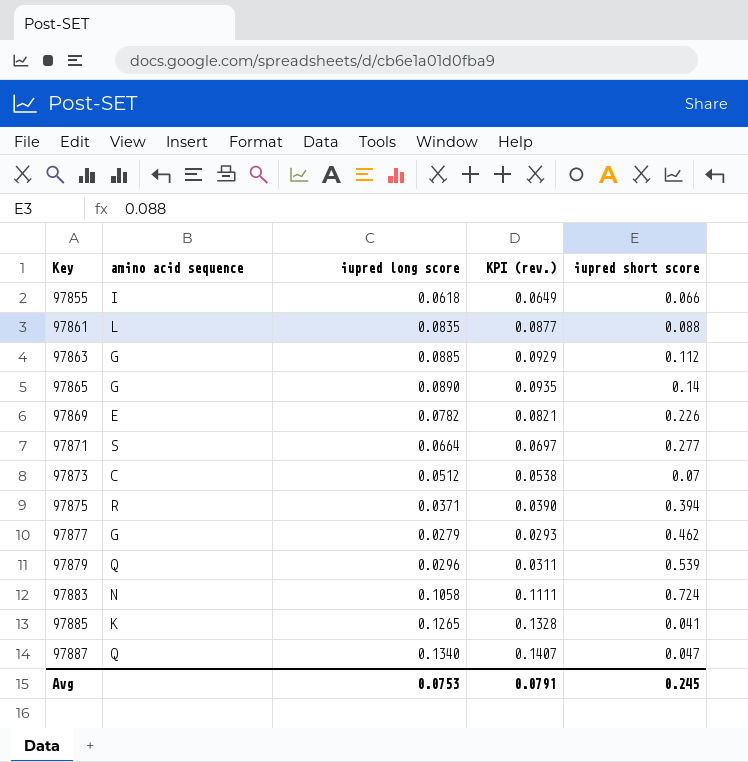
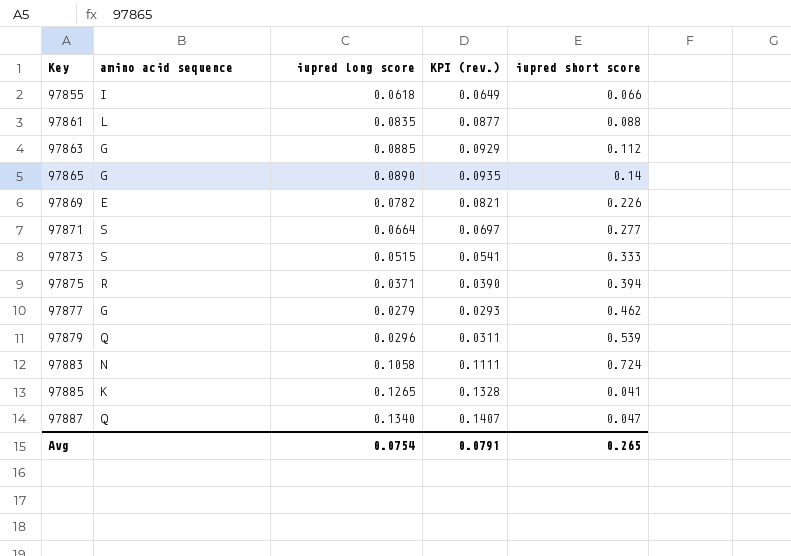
97873 | amino acid sequence: C -> S
97873 | iupred long score: 0.0512 -> 0.0515
97873 | KPI (rev.): 0.0538 -> 0.0541
97873 | iupred short score: 0.07 -> 0.333
Avg | iupred long score: 0.0753 -> 0.0754
Avg | iupred short score: 0.245 -> 0.265

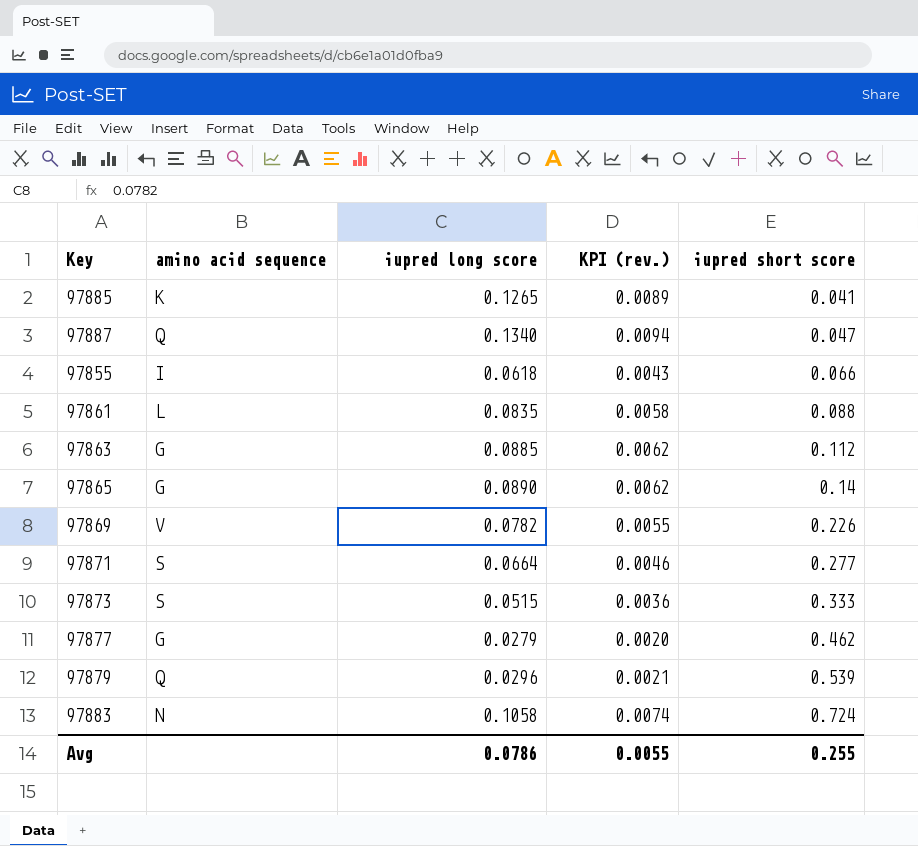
row order: Key ascending -> iupred short score ascending
column KPI (rev.) | formula: [iupred long score] * 1.05 -> [iupred long score] * 0.07
row 97875: R | 0.0371 | 0.0390 | 0.394 -> none
97869 | amino acid sequence: E -> V
Avg | iupred long score: 0.0754 -> 0.0786
Avg | KPI (rev.): 0.0791 -> 0.0055
Avg | iupred short score: 0.265 -> 0.255

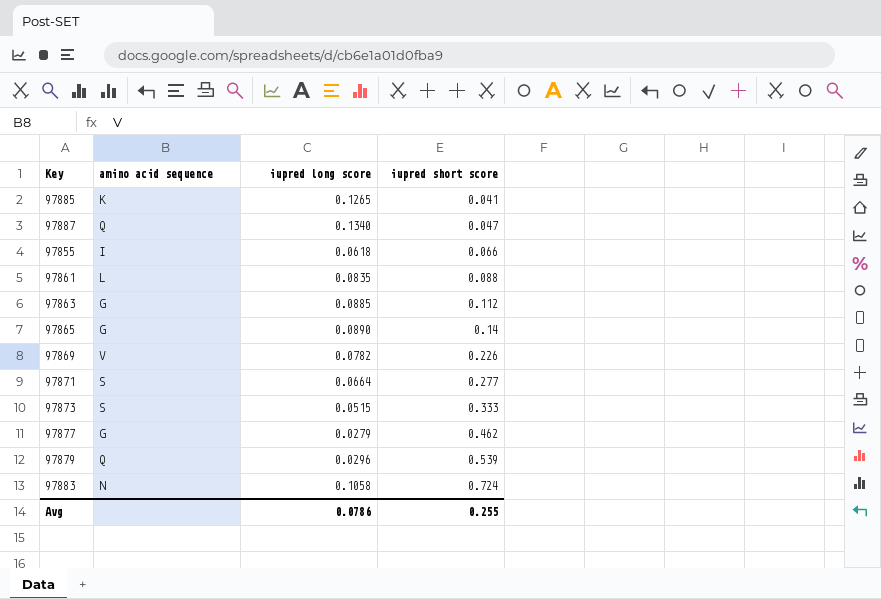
column KPI (rev.) | formula: [iupred long score] * 0.07 -> none

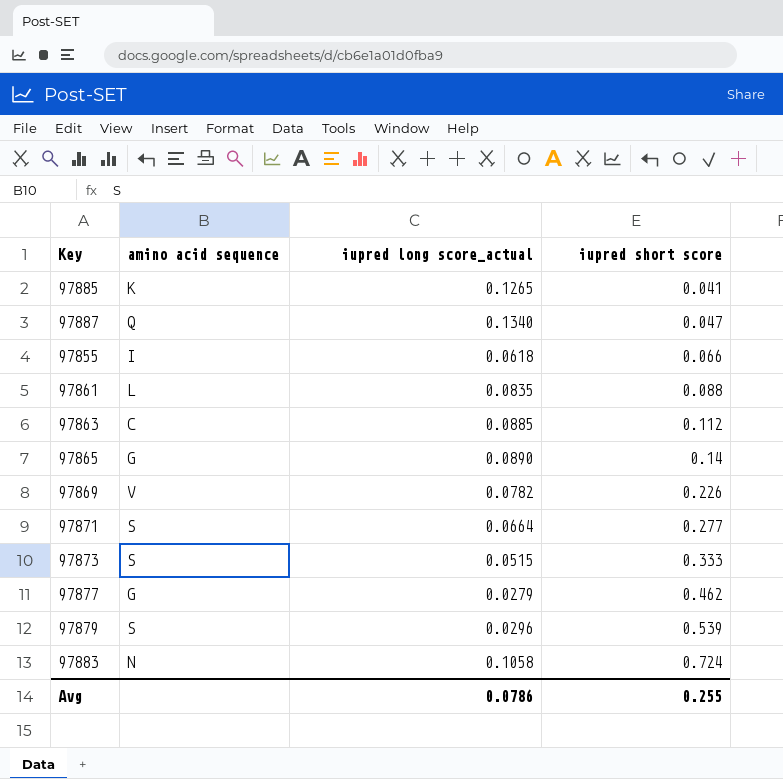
column name: iupred long score -> iupred long score_actual
97863 | amino acid sequence: G -> C
97879 | amino acid sequence: Q -> S

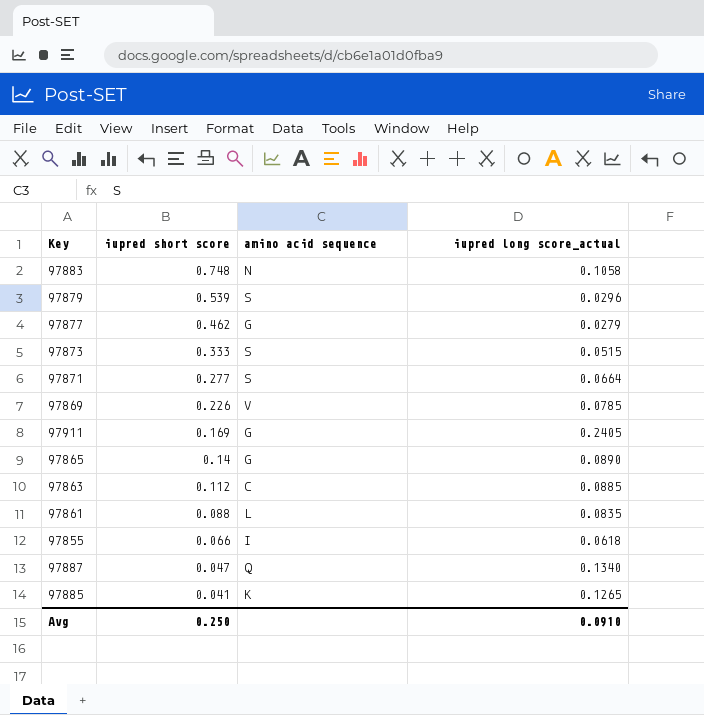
row order: iupred short score ascending -> iupred short score descending
column iupred short score | position: 4 -> 2
97883 | iupred short score: 0.724 -> 0.748
97869 | iupred long score_actual: 0.0782 -> 0.0785
row 97911: none -> 0.169 | G | 0.2405
Avg | iupred short score: 0.255 -> 0.250
Avg | iupred long score_actual: 0.0786 -> 0.0910

